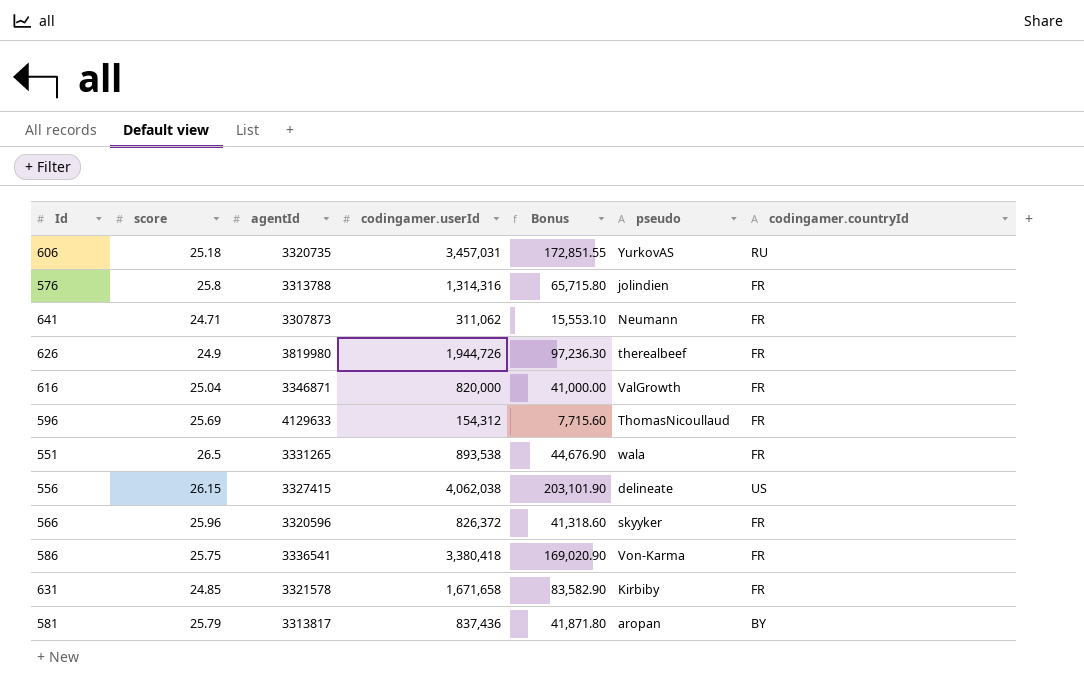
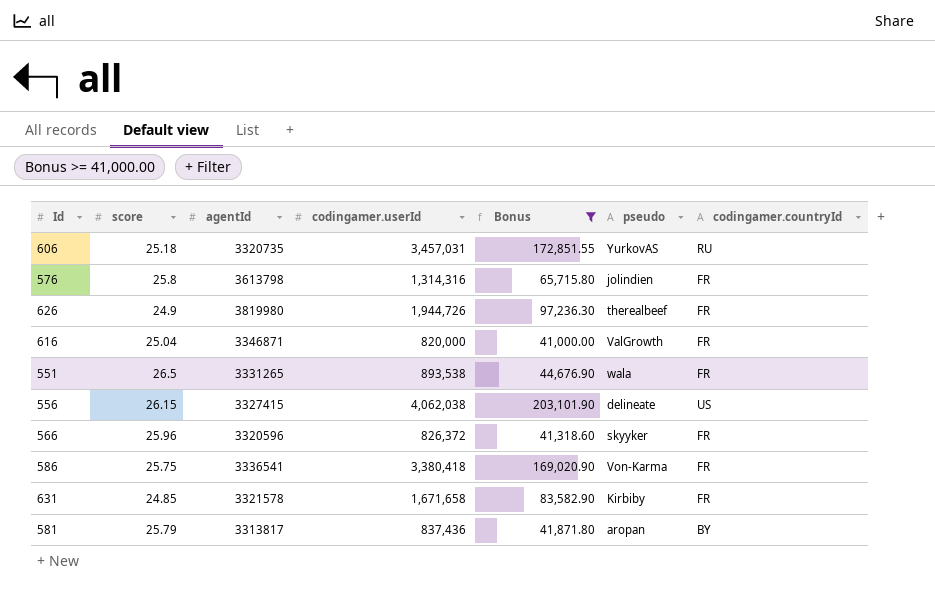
filter: none -> Bonus >= 41,000.00
576 | agentId: 3313788 -> 3613798

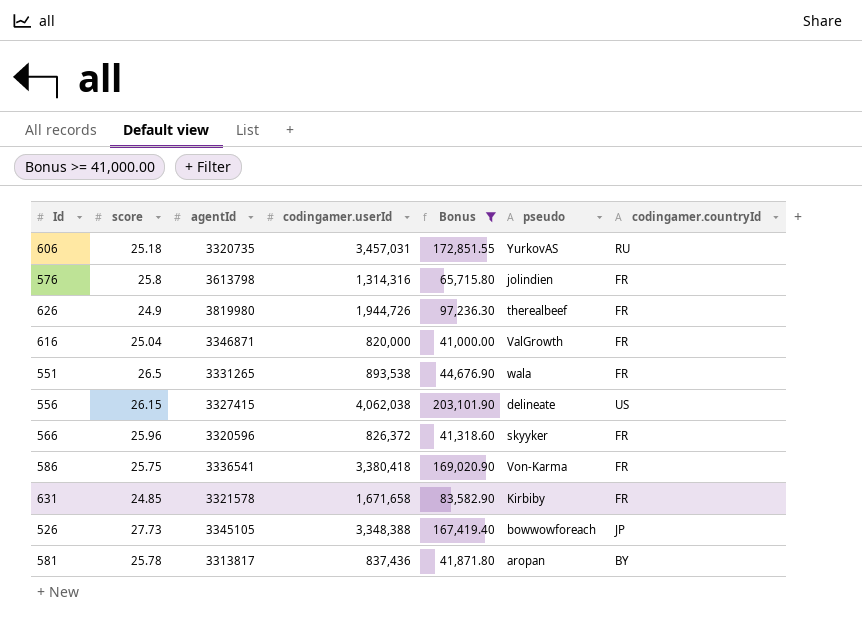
row 526: none -> 27.73 | 3345105 | 3,348,388 | 167,419.40 | bowwowforeach | JP
581 | score: 25.79 -> 25.78

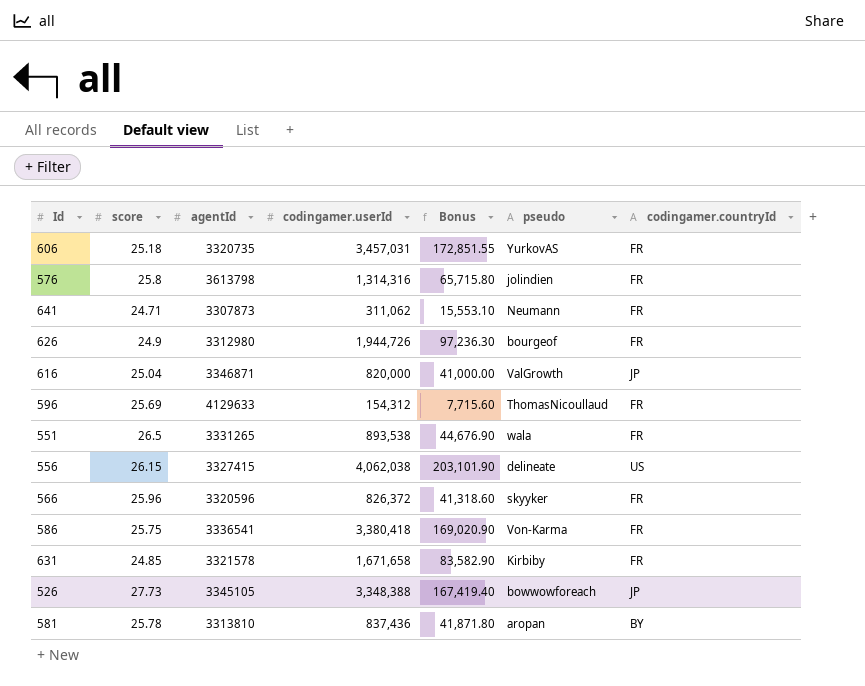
filter: Bonus >= 41,000.00 -> none
606 | codingamer.countryId: RU -> FR
626 | agentId: 3819980 -> 3312980
626 | pseudo: therealbeef -> bourgeof
616 | codingamer.countryId: FR -> JP
581 | agentId: 3313817 -> 3313810

